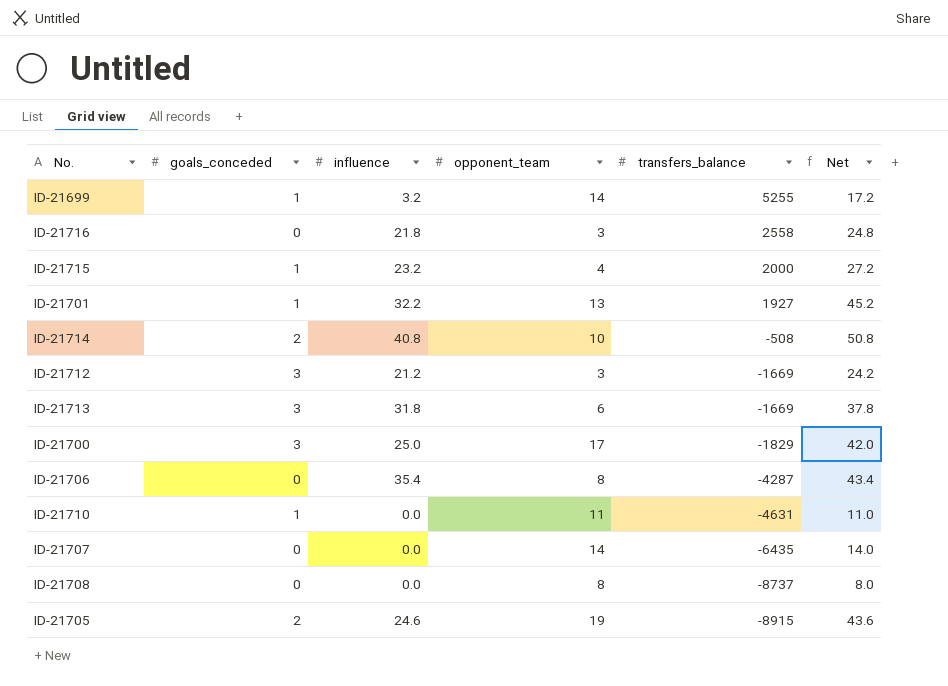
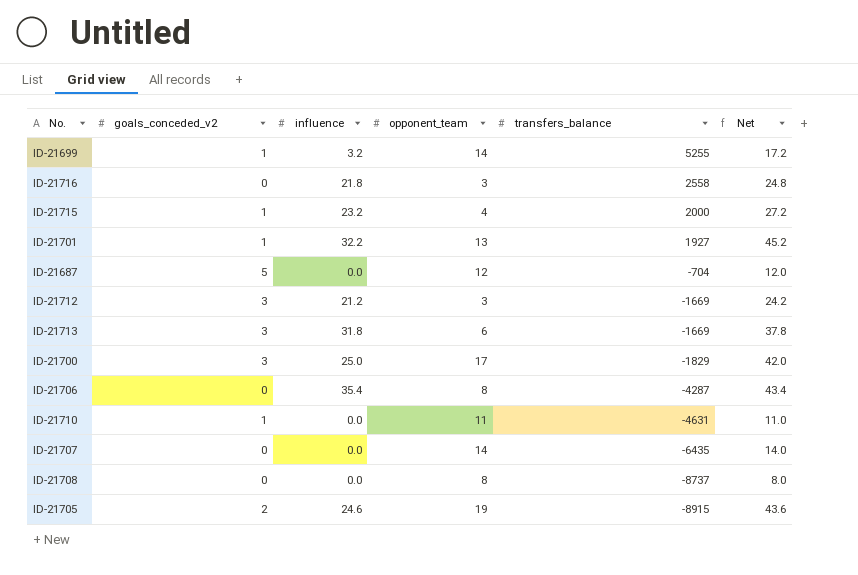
column name: goals_conceded -> goals_conceded_v2
row ID-21714: 2 | 40.8 | 10 | -508 | 50.8 -> none
row ID-21687: none -> 5 | 0.0 | 12 | -704 | 12.0

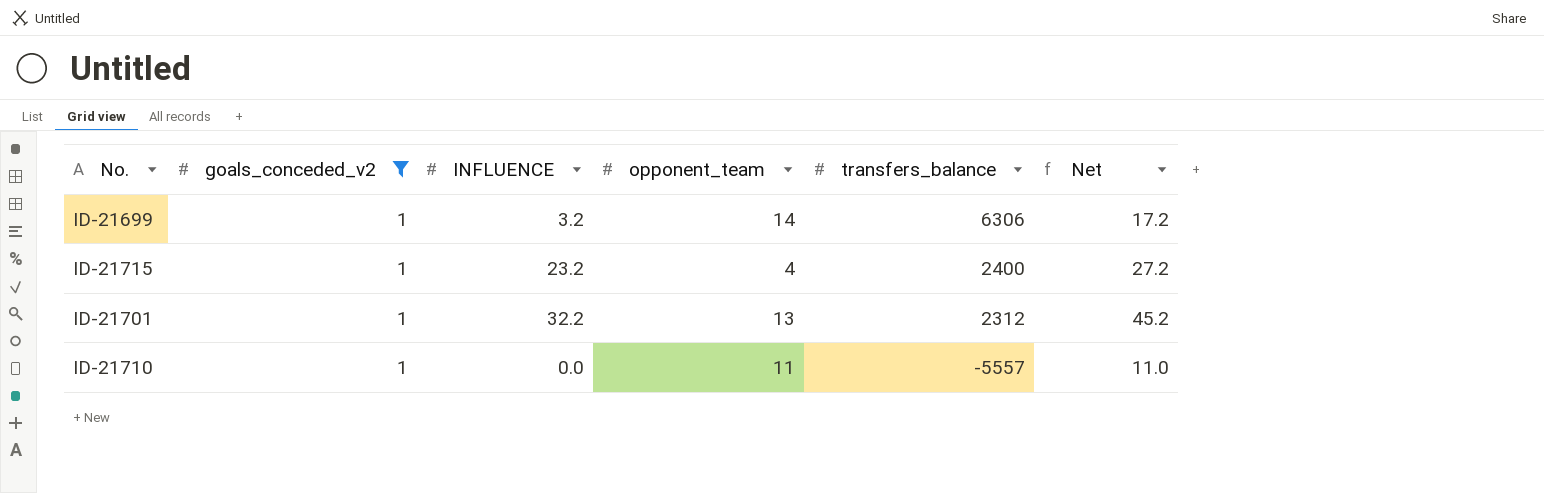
filter: none -> goals_conceded_v2 = 1
column name: influence -> INFLUENCE
ID-21699 | transfers_balance: 5255 -> 6306
ID-21715 | transfers_balance: 2000 -> 2400
ID-21701 | transfers_balance: 1927 -> 2312
ID-21710 | transfers_balance: -4631 -> -5557

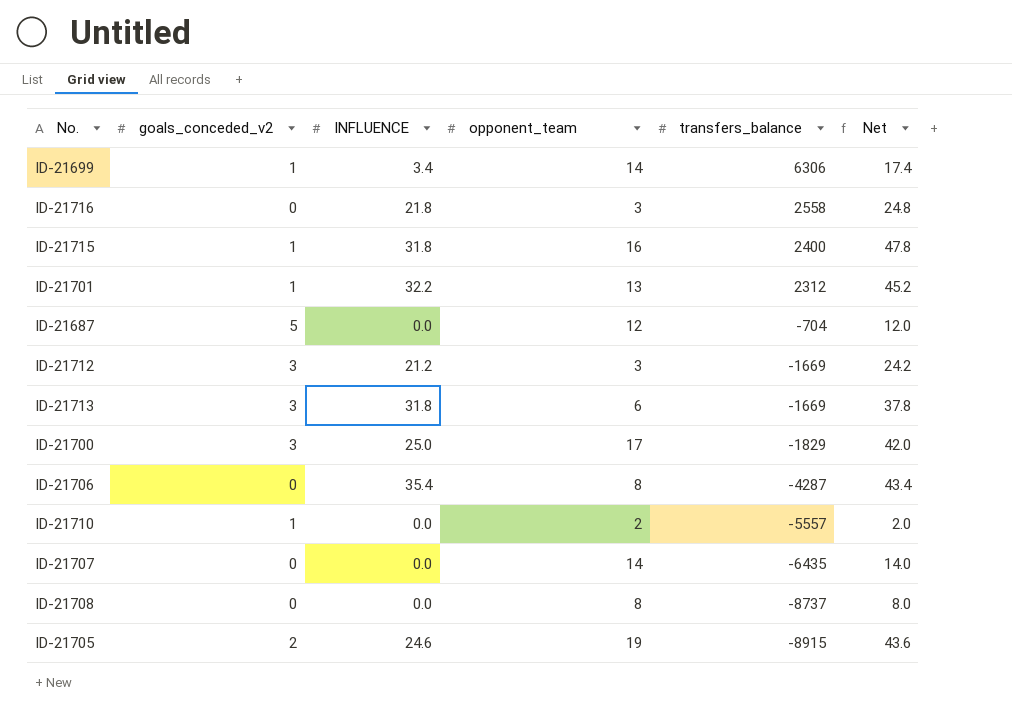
filter: goals_conceded_v2 = 1 -> none
ID-21699 | INFLUENCE: 3.2 -> 3.4
ID-21699 | Net: 17.2 -> 17.4
ID-21715 | INFLUENCE: 23.2 -> 31.8
ID-21715 | opponent_team: 4 -> 16
ID-21715 | Net: 27.2 -> 47.8
ID-21710 | opponent_team: 11 -> 2
ID-21710 | Net: 11.0 -> 2.0

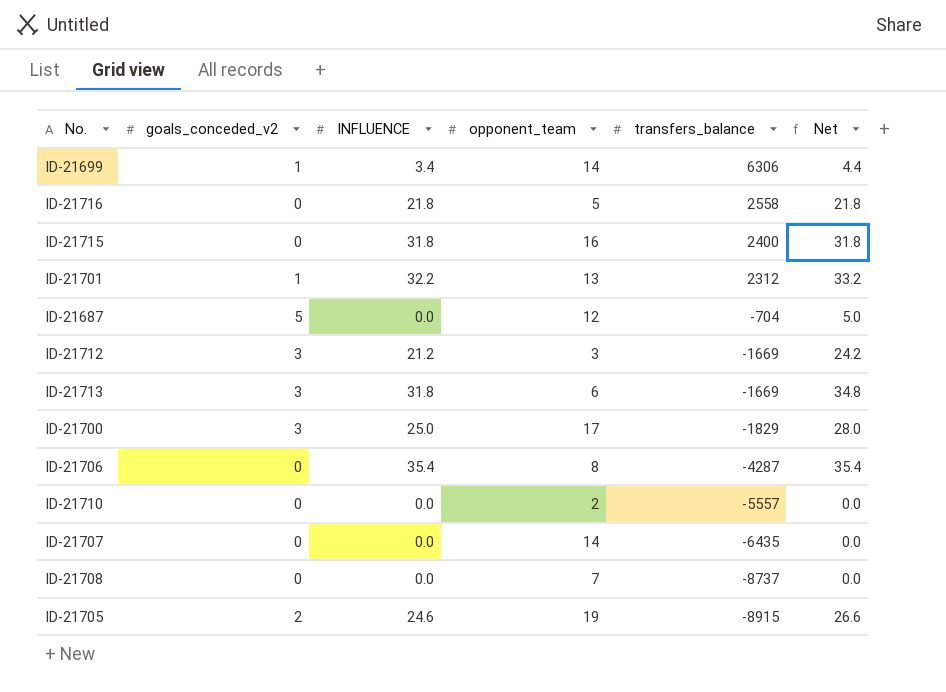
column Net | formula: [INFLUENCE] + [opponent_team] -> [goals_conceded_v2] + [INFLUENCE]
ID-21716 | opponent_team: 3 -> 5
ID-21715 | goals_conceded_v2: 1 -> 0
ID-21710 | goals_conceded_v2: 1 -> 0
ID-21708 | opponent_team: 8 -> 7

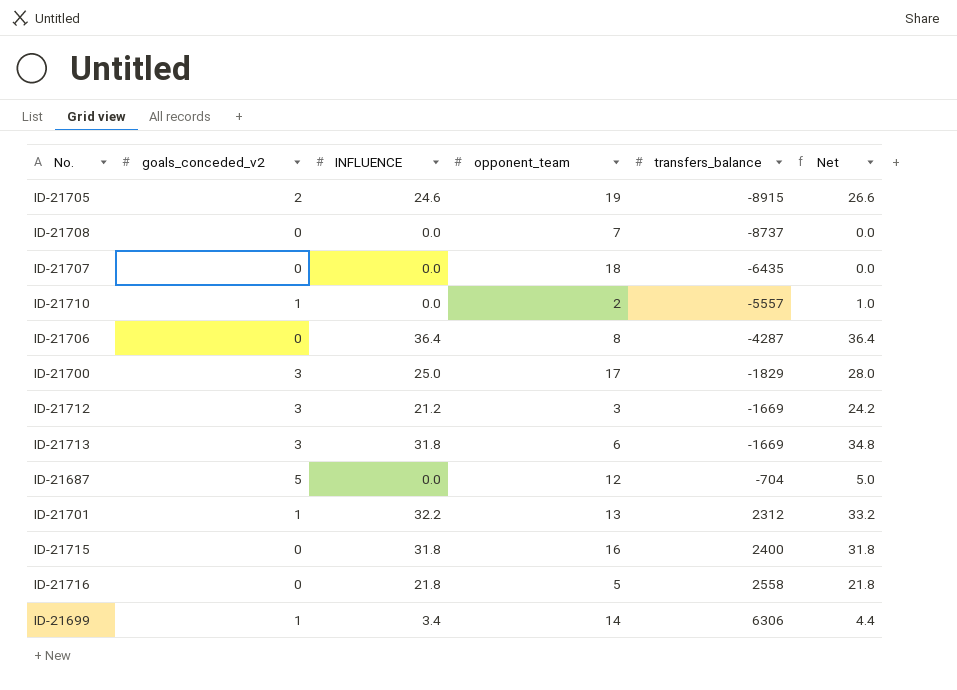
row order: transfers_balance descending -> transfers_balance ascending
ID-21707 | opponent_team: 14 -> 18
ID-21710 | goals_conceded_v2: 0 -> 1
ID-21710 | Net: 0.0 -> 1.0
ID-21706 | INFLUENCE: 35.4 -> 36.4
ID-21706 | Net: 35.4 -> 36.4

